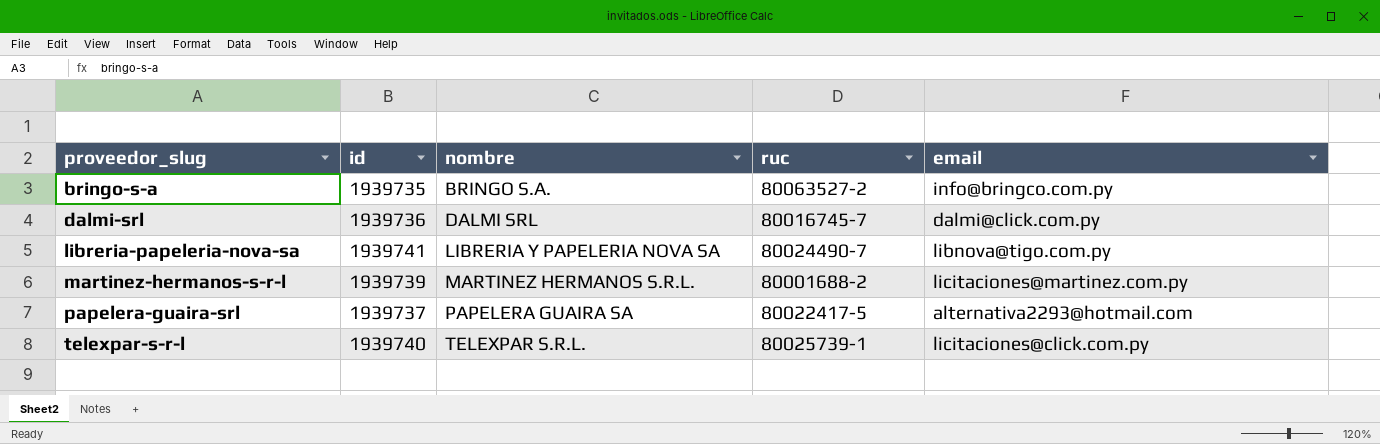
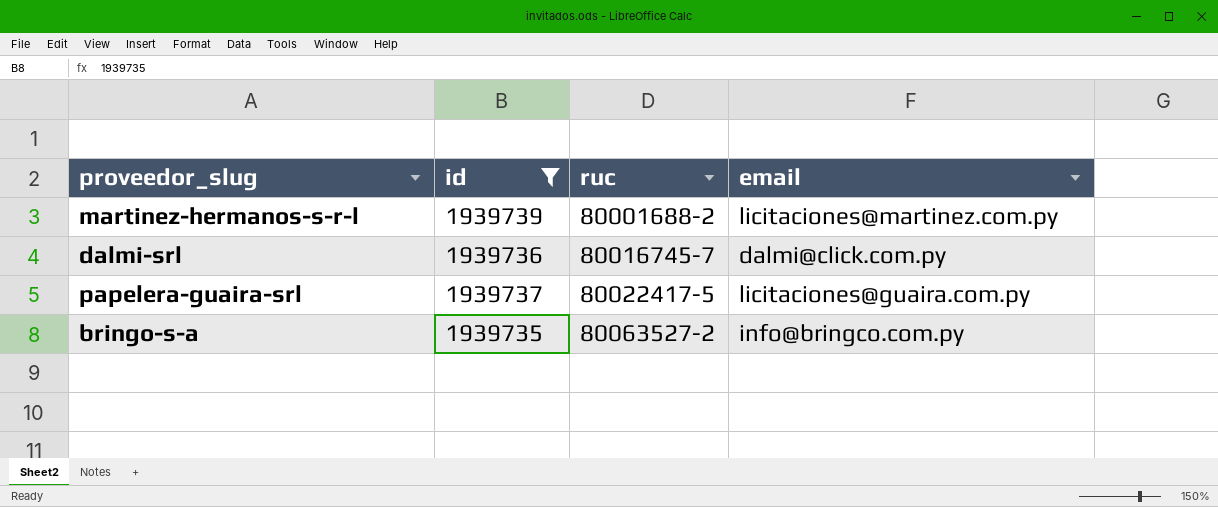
filter: none -> id <= 1939739
row order: proveedor_slug ascending -> ruc ascending
column nombre | position: 3 -> none
papelera-guaira-srl | email: alternativa2293@hotmail.com -> licitaciones@guaira.com.py

